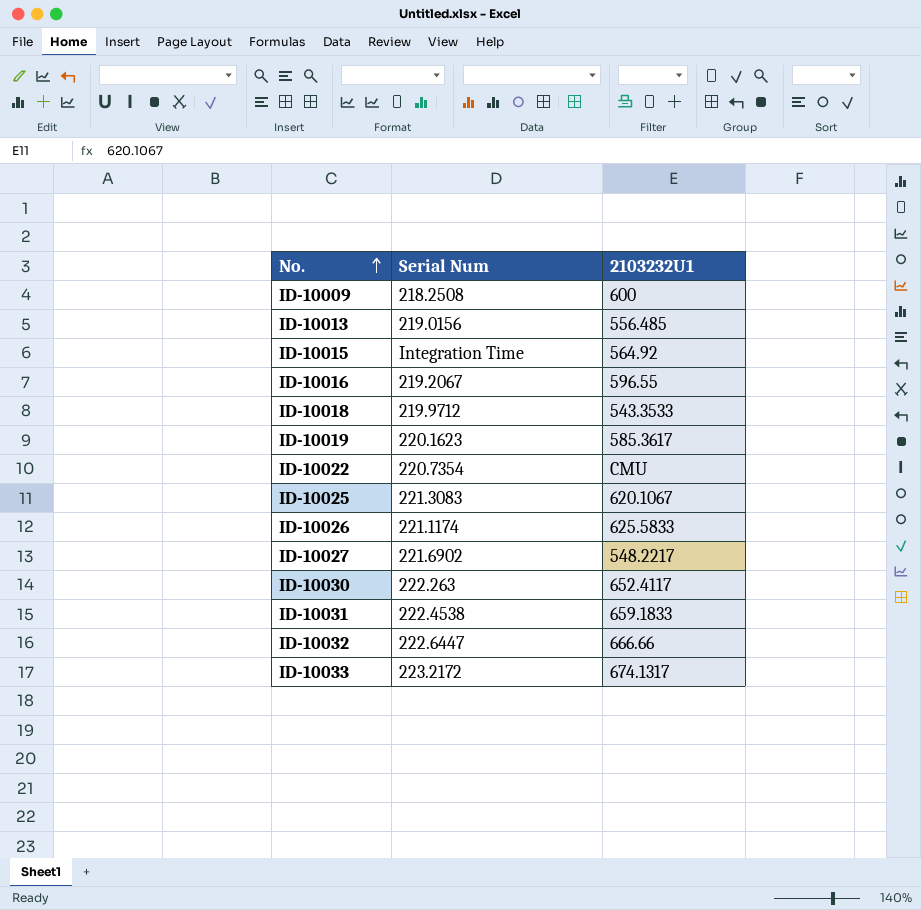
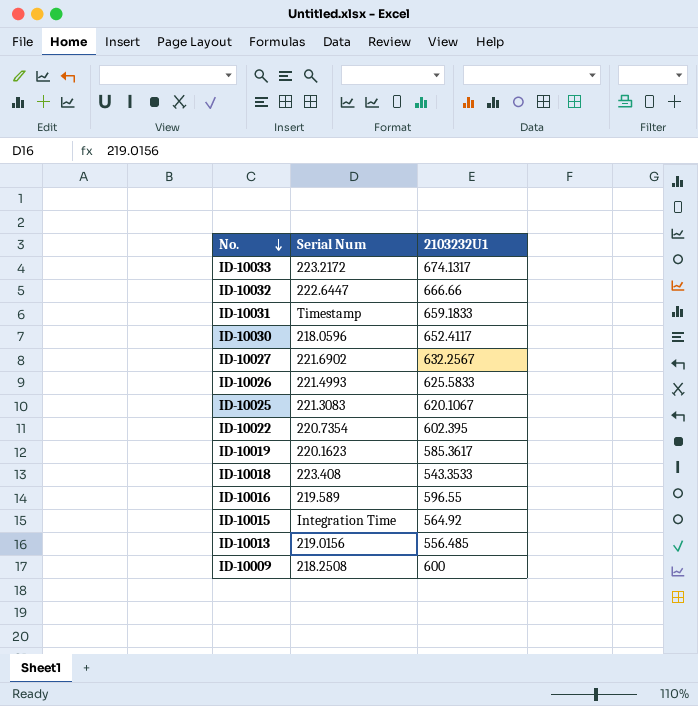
row order: No. ascending -> No. descending
ID-10031 | Serial Num: 222.4538 -> Timestamp
ID-10030 | Serial Num: 222.263 -> 218.0596
ID-10027 | 2103232U1: 548.2217 -> 632.2567
ID-10026 | Serial Num: 221.1174 -> 221.4993
ID-10022 | 2103232U1: CMU -> 602.395
ID-10018 | Serial Num: 219.9712 -> 223.408
ID-10016 | Serial Num: 219.2067 -> 219.589

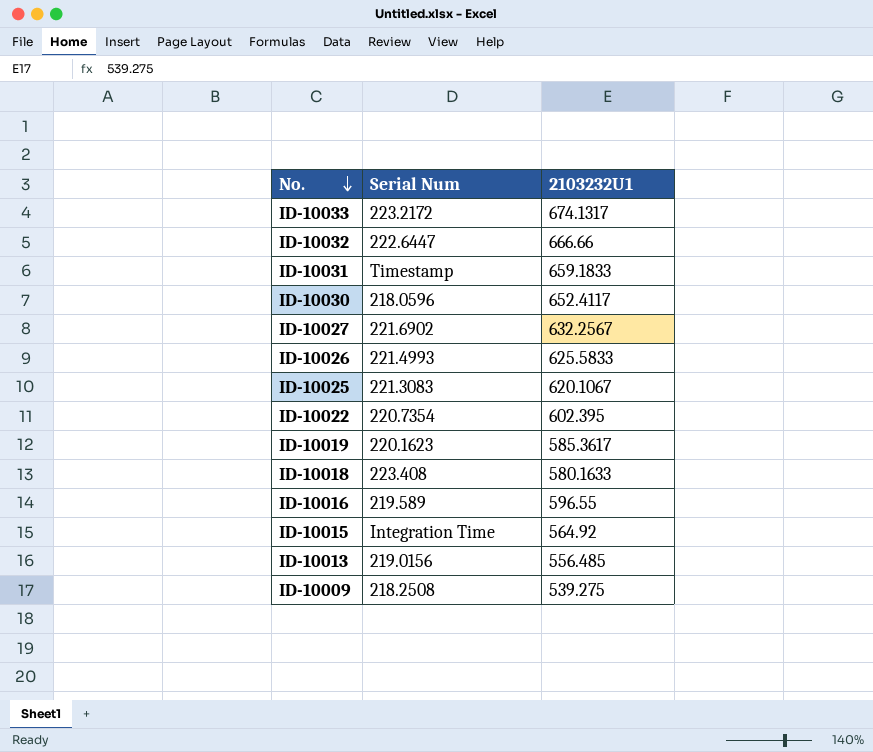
ID-10018 | 2103232U1: 543.3533 -> 580.1633
ID-10009 | 2103232U1: 600 -> 539.275

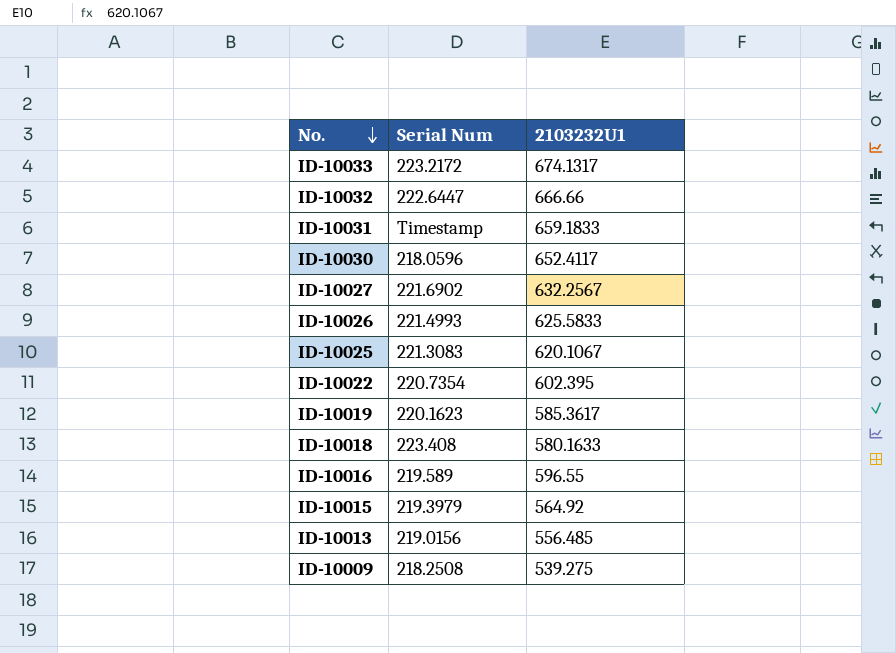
ID-10015 | Serial Num: Integration Time -> 219.3979

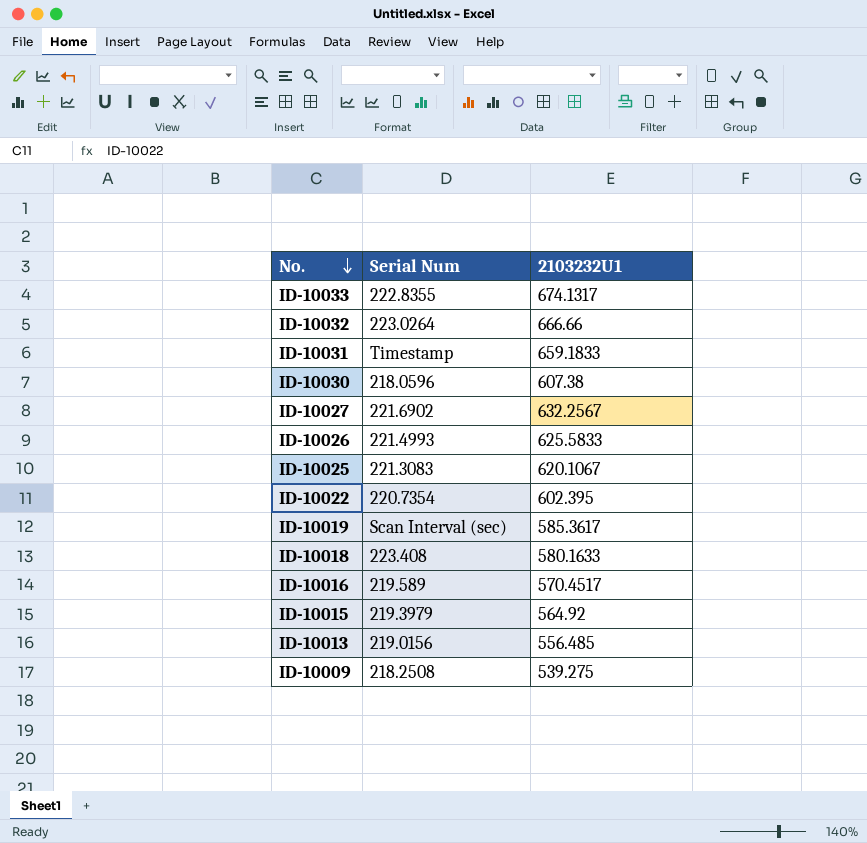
ID-10033 | Serial Num: 223.2172 -> 222.8355
ID-10032 | Serial Num: 222.6447 -> 223.0264
ID-10030 | 2103232U1: 652.4117 -> 607.38
ID-10019 | Serial Num: 220.1623 -> Scan Interval (sec)
ID-10016 | 2103232U1: 596.55 -> 570.4517

